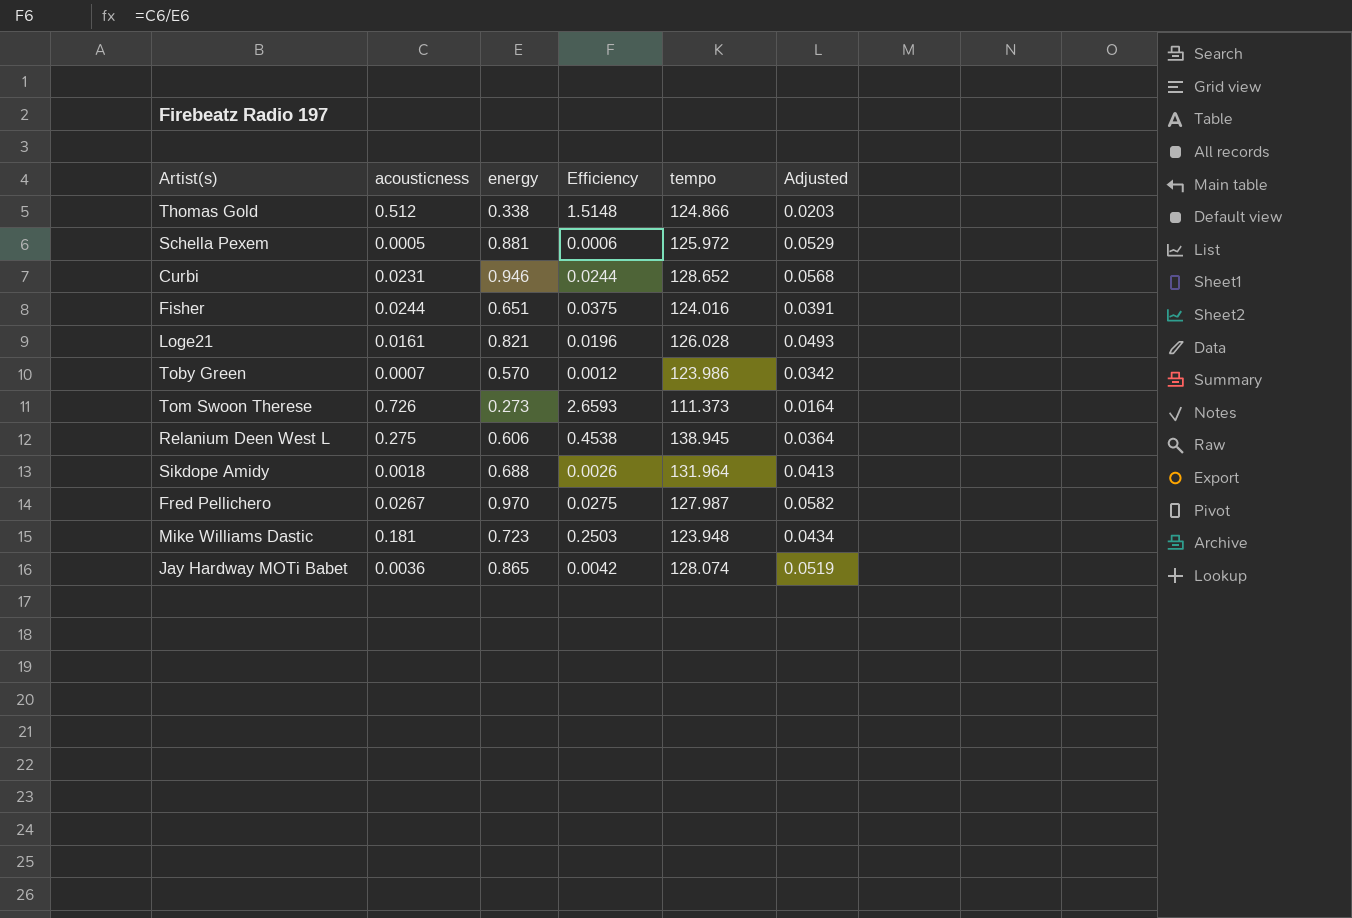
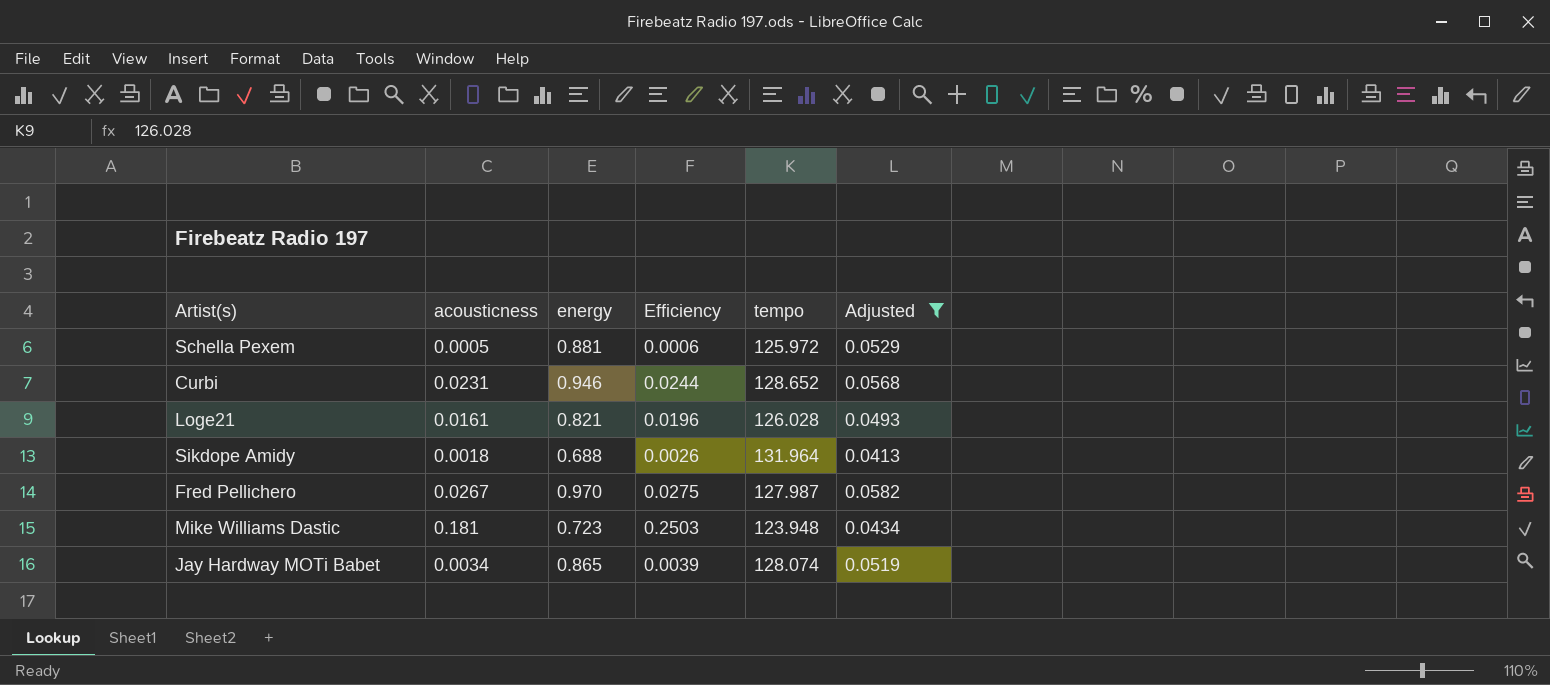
filter: none -> Adjusted >= 0.0413
Jay Hardway MOTi Babet | acousticness: 0.0036 -> 0.0034
Jay Hardway MOTi Babet | Efficiency: 0.0042 -> 0.0039

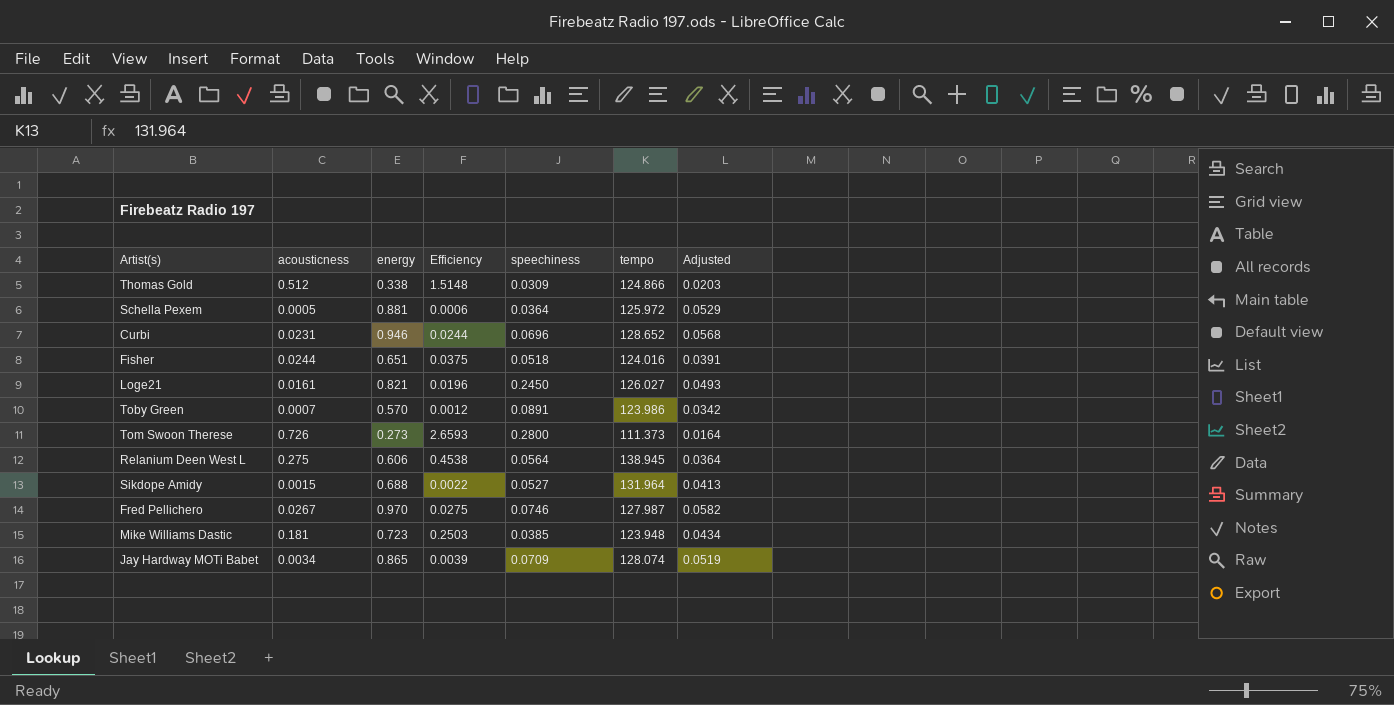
filter: Adjusted >= 0.0413 -> none
column speechiness | position: none -> 5
Loge21 | tempo: 126.028 -> 126.027
Sikdope Amidy | acousticness: 0.0018 -> 0.0015
Sikdope Amidy | Efficiency: 0.0026 -> 0.0022

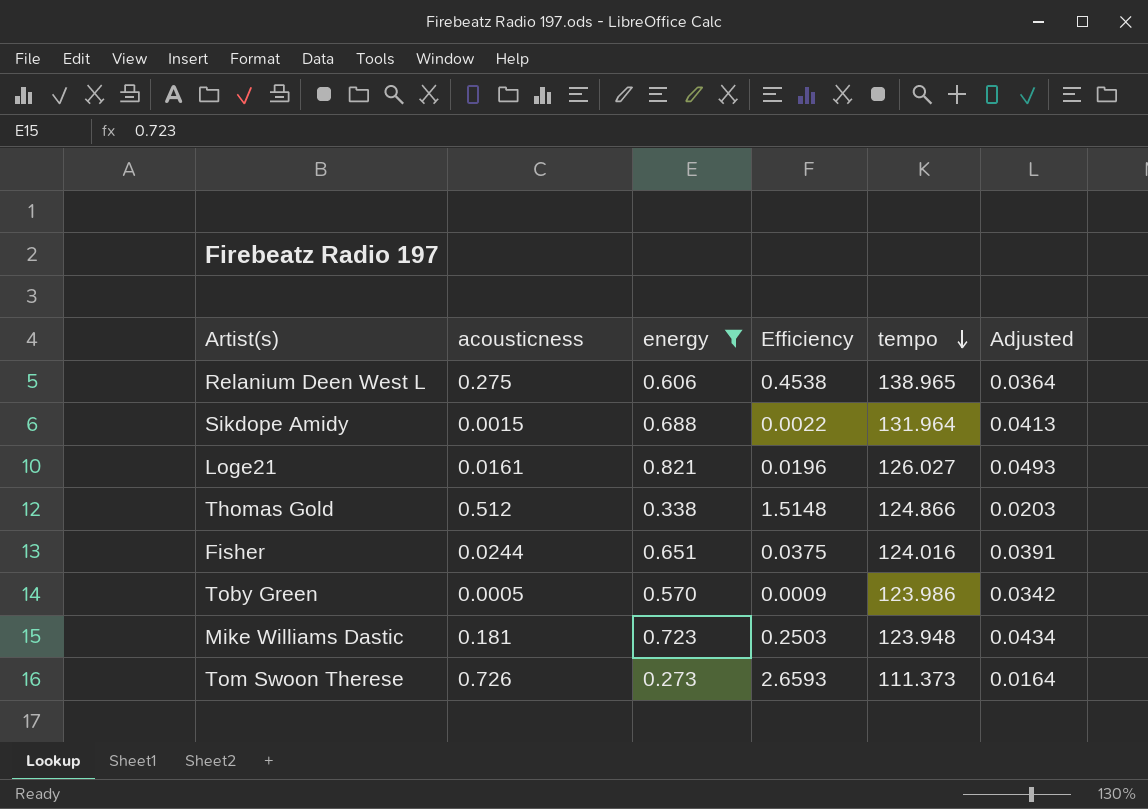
filter: none -> energy <= 0.821
row order: none -> tempo descending
column speechiness | position: 5 -> none
Relanium Deen West L | tempo: 138.945 -> 138.965
Toby Green | acousticness: 0.0007 -> 0.0005
Toby Green | Efficiency: 0.0012 -> 0.0009

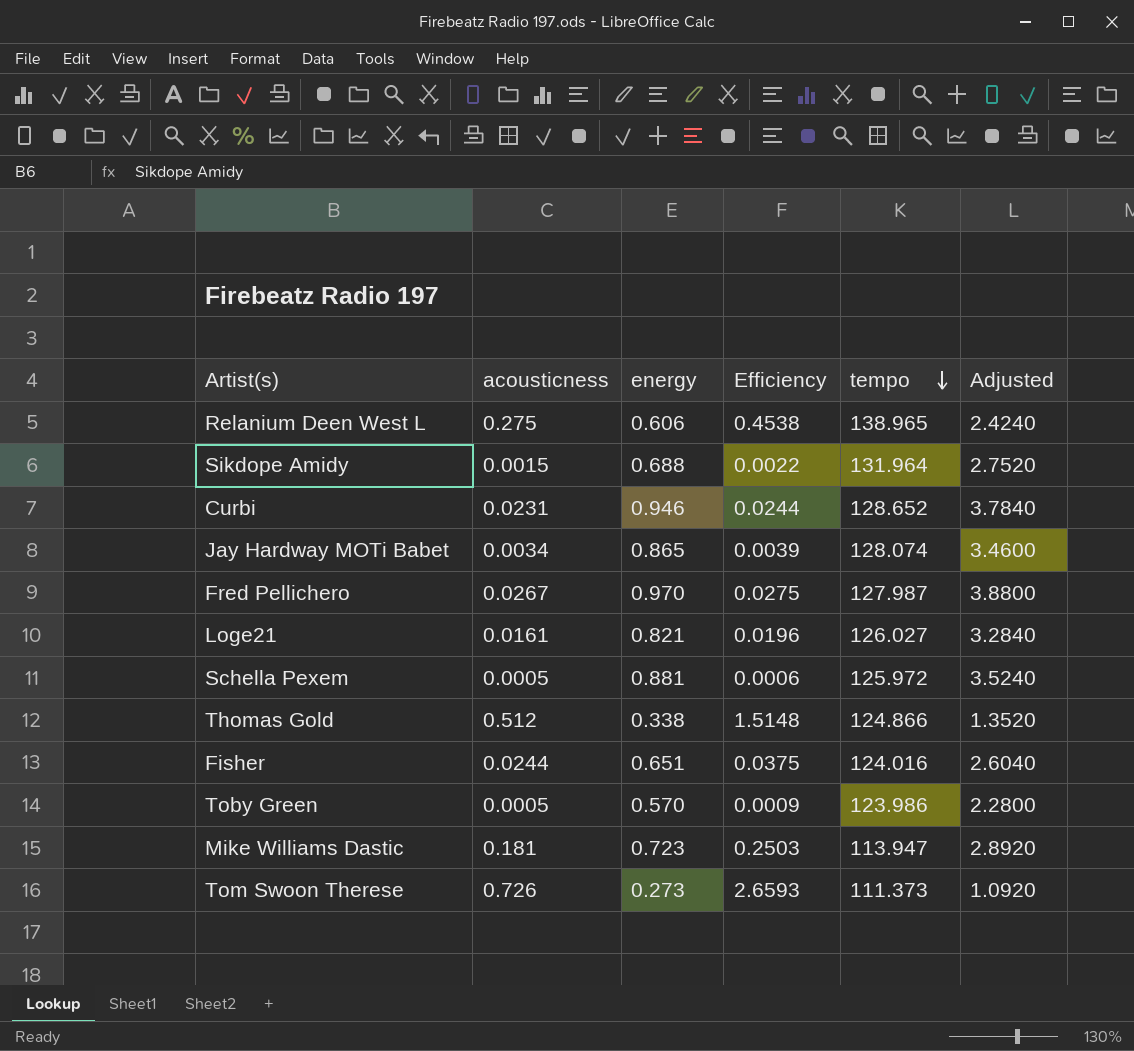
filter: energy <= 0.821 -> none
column Adjusted | formula: [energy] * 0.06 -> [energy] * 4
Mike Williams Dastic | tempo: 123.948 -> 113.947

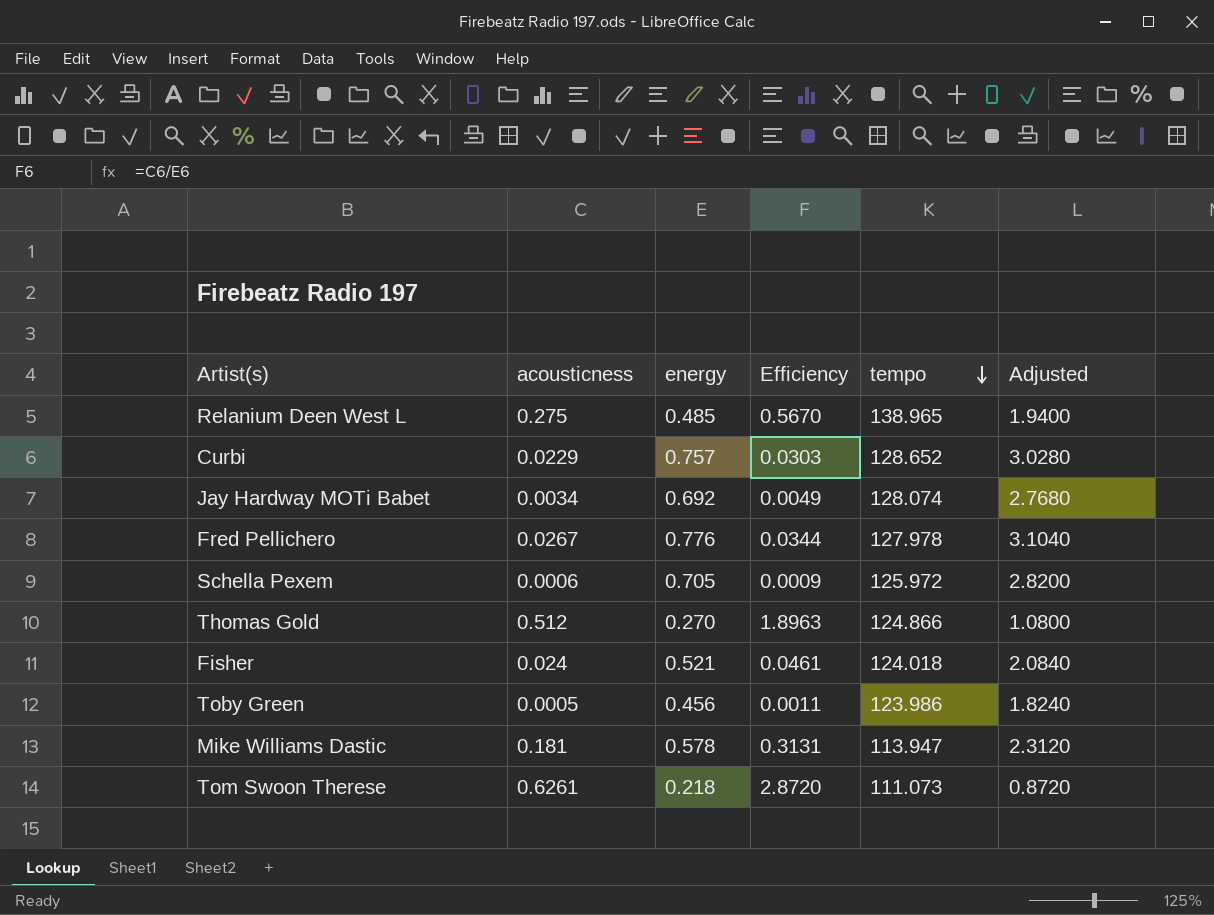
row Sikdope Amidy: 0.0015 | 0.688 | 0.0022 | 131.964 | 2.7520 -> none
row Loge21: 0.0161 | 0.821 | 0.0196 | 126.027 | 3.2840 -> none
Relanium Deen West L | energy: 0.606 -> 0.485
Relanium Deen West L | Efficiency: 0.4538 -> 0.5670
Relanium Deen West L | Adjusted: 2.4240 -> 1.9400
Curbi | acousticness: 0.0231 -> 0.0229
Curbi | energy: 0.946 -> 0.757
Curbi | Efficiency: 0.0244 -> 0.0303
Curbi | Adjusted: 3.7840 -> 3.0280
Jay Hardway MOTi Babet | energy: 0.865 -> 0.692
Jay Hardway MOTi Babet | Efficiency: 0.0039 -> 0.0049
Jay Hardway MOTi Babet | Adjusted: 3.4600 -> 2.7680
Fred Pellichero | energy: 0.970 -> 0.776
Fred Pellichero | Efficiency: 0.0275 -> 0.0344
Fred Pellichero | tempo: 127.987 -> 127.978
Fred Pellichero | Adjusted: 3.8800 -> 3.1040
Schella Pexem | acousticness: 0.0005 -> 0.0006
Schella Pexem | energy: 0.881 -> 0.705
Schella Pexem | Efficiency: 0.0006 -> 0.0009
Schella Pexem | Adjusted: 3.5240 -> 2.8200
Thomas Gold | energy: 0.338 -> 0.270
Thomas Gold | Efficiency: 1.5148 -> 1.8963
Thomas Gold | Adjusted: 1.3520 -> 1.0800
Fisher | acousticness: 0.0244 -> 0.024
Fisher | energy: 0.651 -> 0.521
Fisher | Efficiency: 0.0375 -> 0.0461
Fisher | tempo: 124.016 -> 124.018
Fisher | Adjusted: 2.6040 -> 2.0840
Toby Green | energy: 0.570 -> 0.456
Toby Green | Efficiency: 0.0009 -> 0.0011
Toby Green | Adjusted: 2.2800 -> 1.8240
Mike Williams Dastic | energy: 0.723 -> 0.578
Mike Williams Dastic | Efficiency: 0.2503 -> 0.3131
Mike Williams Dastic | Adjusted: 2.8920 -> 2.3120
Tom Swoon Therese | acousticness: 0.726 -> 0.6261
Tom Swoon Therese | energy: 0.273 -> 0.218
Tom Swoon Therese | Efficiency: 2.6593 -> 2.8720
Tom Swoon Therese | tempo: 111.373 -> 111.073
Tom Swoon Therese | Adjusted: 1.0920 -> 0.8720

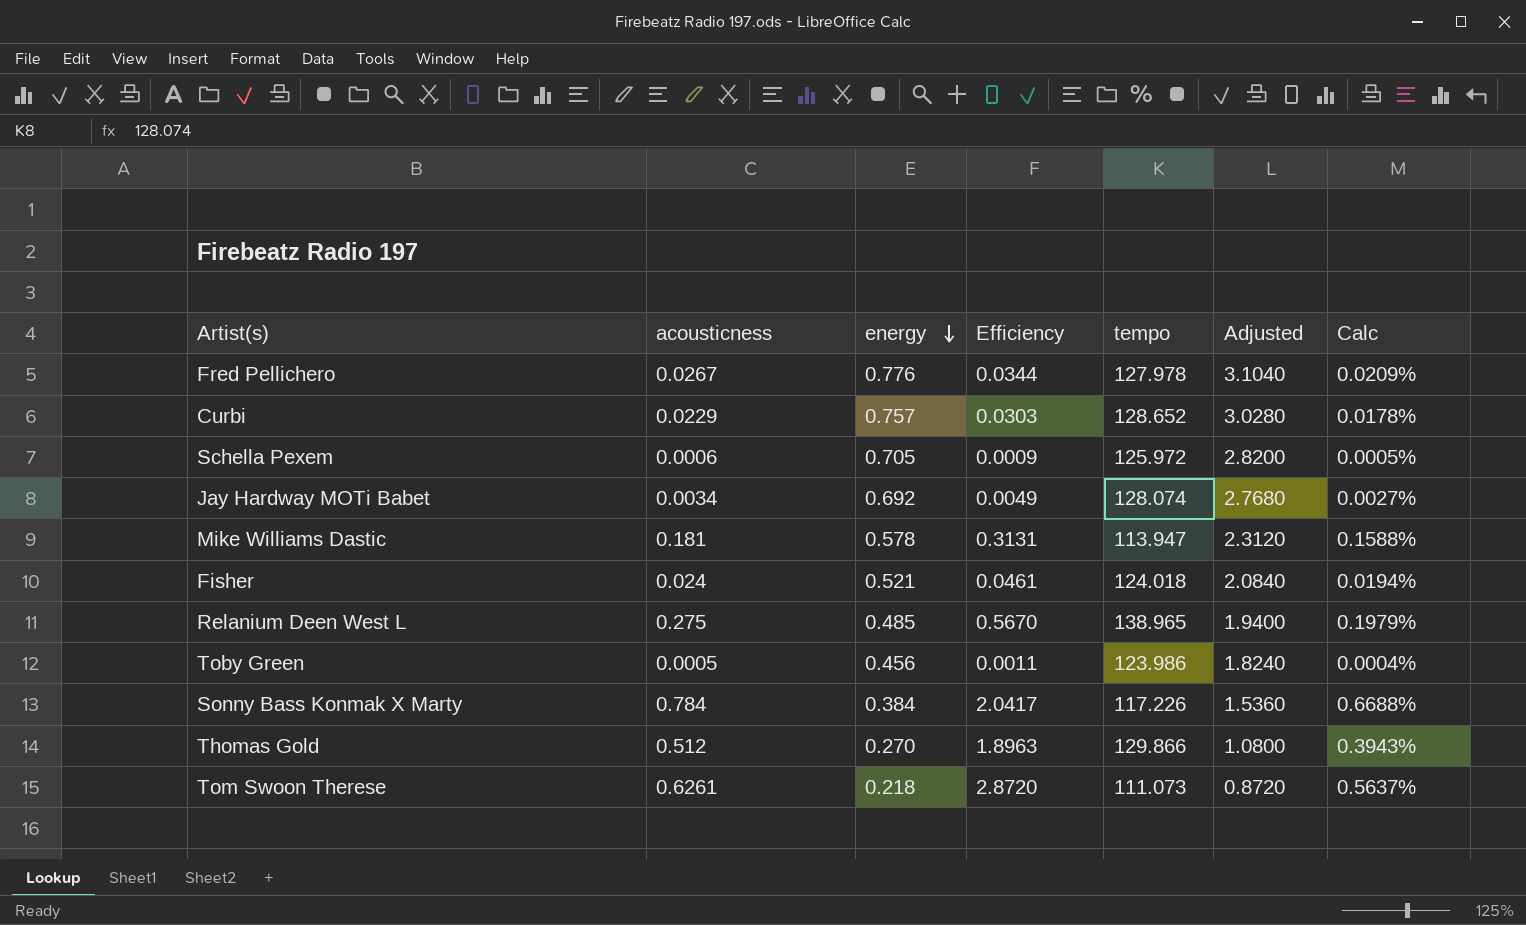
row order: tempo descending -> energy descending
column Calc | formula: none -> [acousticness] / [tempo]
row Sonny Bass Konmak X Marty: none -> 0.784 | 0.384 | 2.0417 | 117.226 | 1.5360 | 0.6688%
Thomas Gold | tempo: 124.866 -> 129.866

